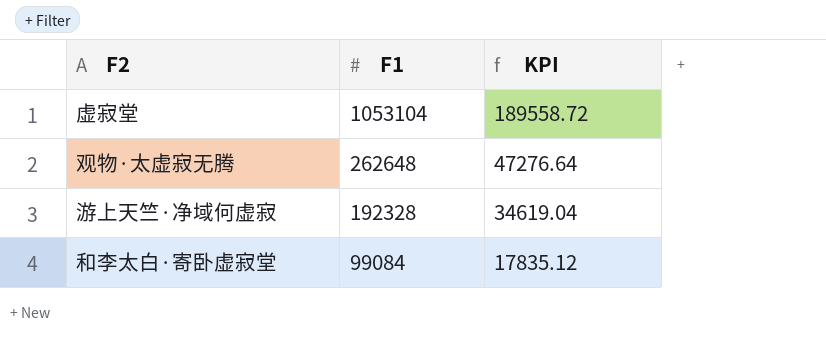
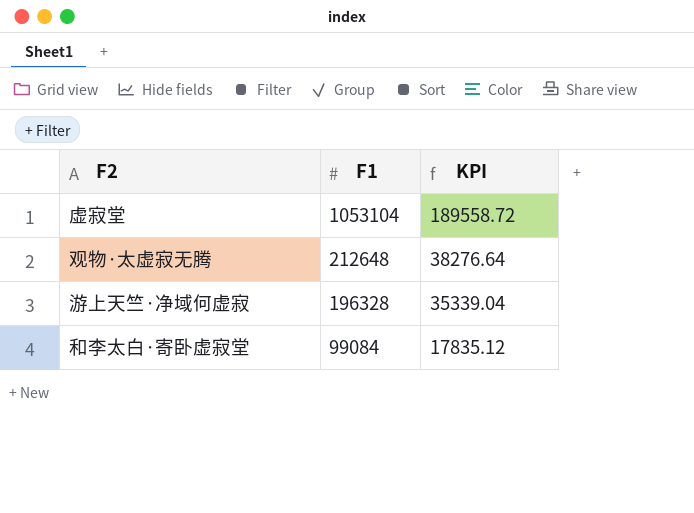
观物·太虚寂无腾 | F1: 262648 -> 212648
观物·太虚寂无腾 | KPI: 47276.64 -> 38276.64
游上天竺·净域何虚寂 | F1: 192328 -> 196328
游上天竺·净域何虚寂 | KPI: 34619.04 -> 35339.04

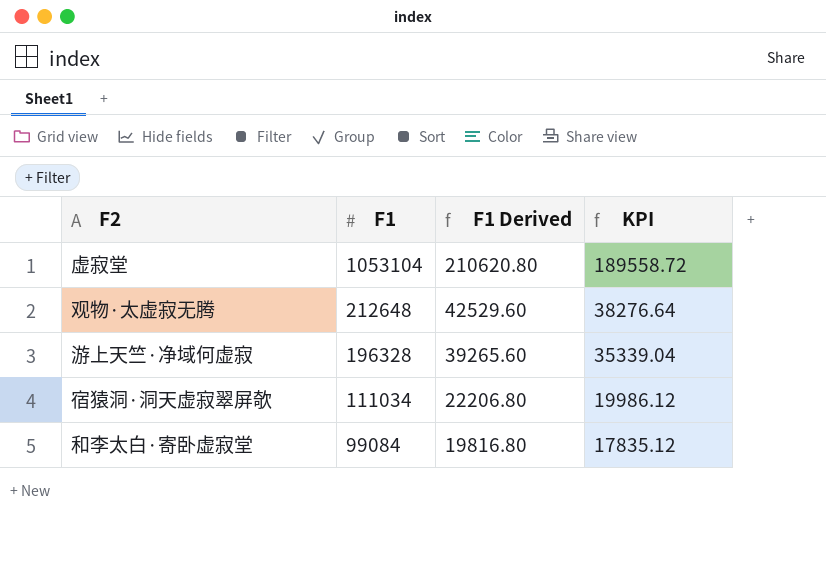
column F1 Derived | formula: none -> [F1] * 0.2
row 宿猿洞·洞天虚寂翠屏欹: none -> 111034 | 22206.80 | 19986.12

